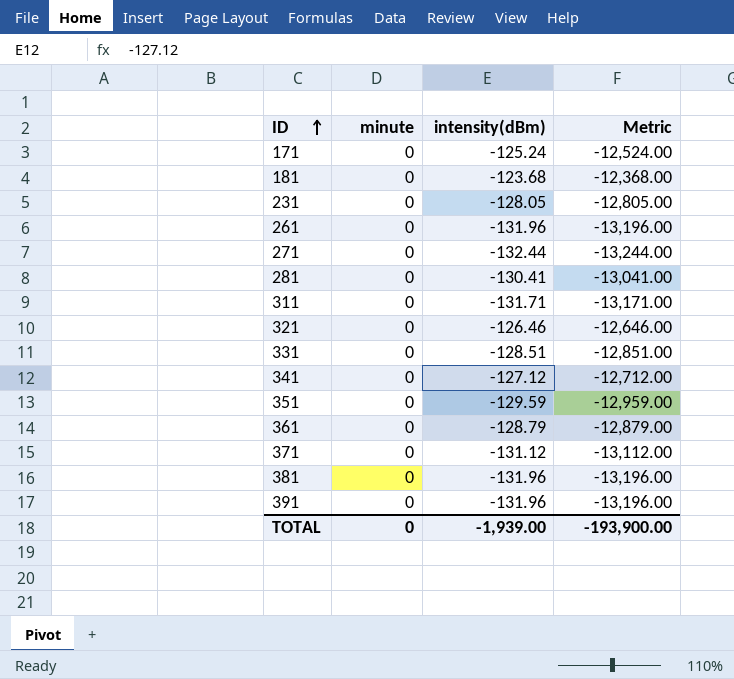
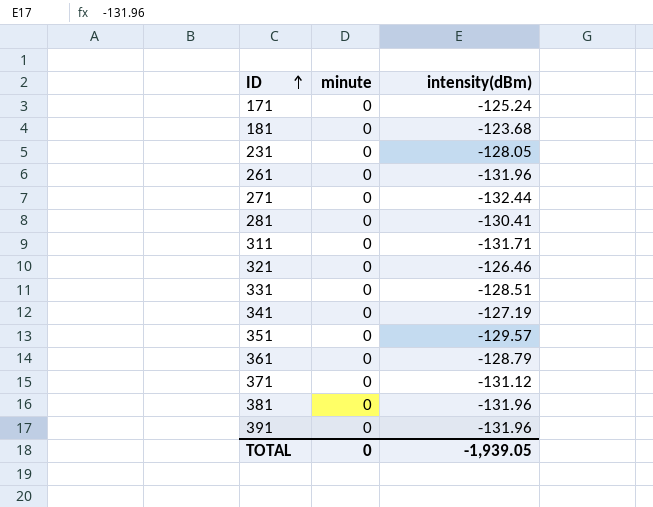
column Metric | formula: [intensity(dBm)] * 100 -> none
341 | intensity(dBm): -127.12 -> -127.19
351 | intensity(dBm): -129.59 -> -129.57
TOTAL | intensity(dBm): -1,939.00 -> -1,939.05

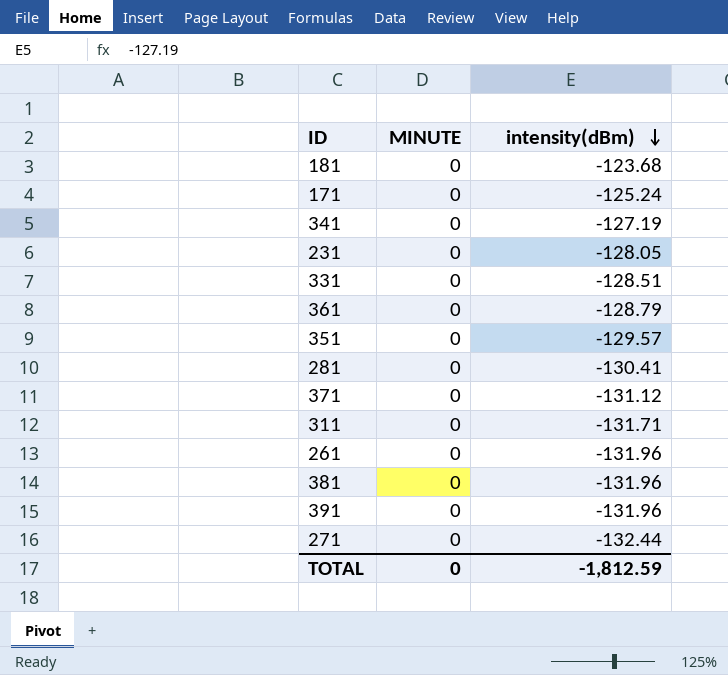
row order: ID ascending -> intensity(dBm) descending
column name: minute -> MINUTE
row 321: 0 | -126.46 -> none
TOTAL | intensity(dBm): -1,939.05 -> -1,812.59

